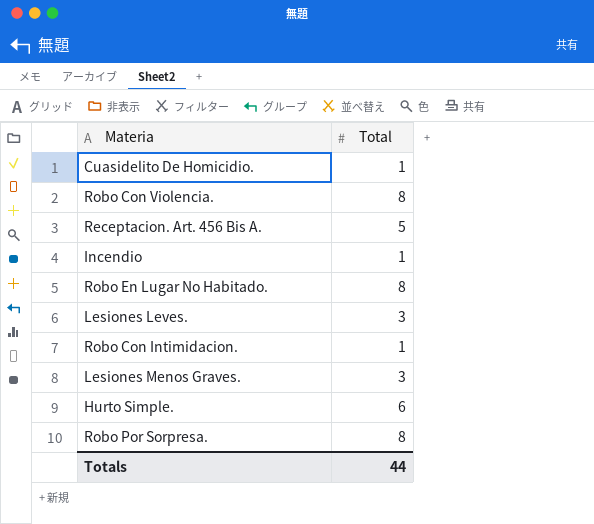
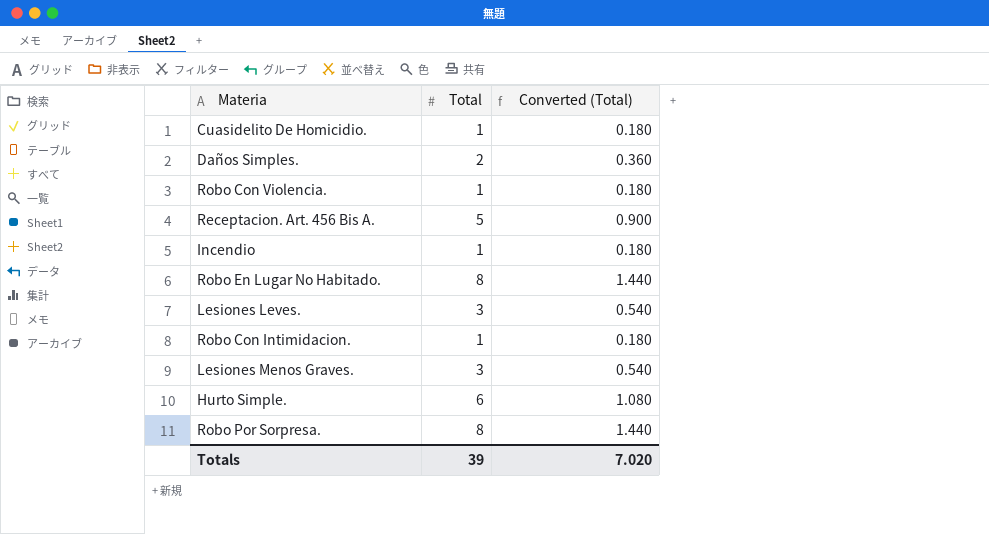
column Converted (Total) | formula: none -> [Total] * 0.18
row Daños Simples.: none -> 2 | 0.360
Robo Con Violencia. | Total: 8 -> 1
Totals | Total: 44 -> 39

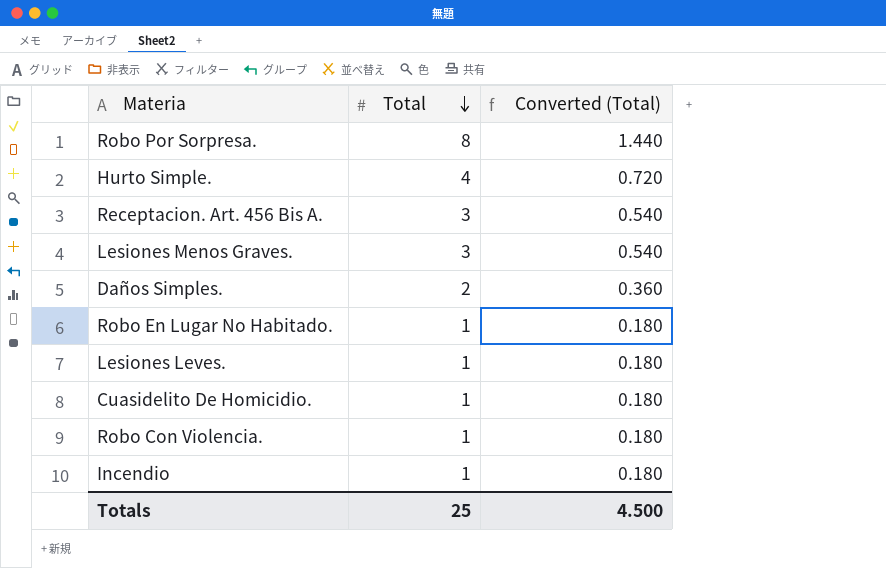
row order: none -> Total descending
row Robo Con Intimidacion.: 1 | 0.180 -> none
Hurto Simple. | Total: 6 -> 4
Hurto Simple. | Converted (Total): 1.080 -> 0.720
Receptacion. Art. 456 Bis A. | Total: 5 -> 3
Receptacion. Art. 456 Bis A. | Converted (Total): 0.900 -> 0.540
Robo En Lugar No Habitado. | Total: 8 -> 1
Robo En Lugar No Habitado. | Converted (Total): 1.440 -> 0.180
Lesiones Leves. | Total: 3 -> 1
Lesiones Leves. | Converted (Total): 0.540 -> 0.180
Totals | Total: 39 -> 25
Totals | Converted (Total): 7.020 -> 4.500

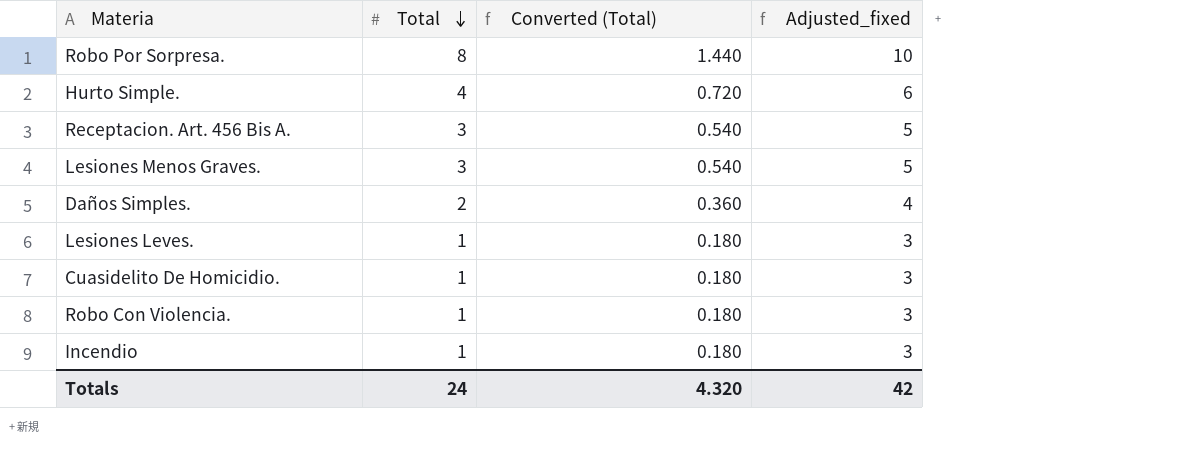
column Adjusted_fixed | formula: none -> [Total] + 2
row Robo En Lugar No Habitado.: 1 | 0.180 -> none
Totals | Total: 25 -> 24
Totals | Converted (Total): 4.500 -> 4.320

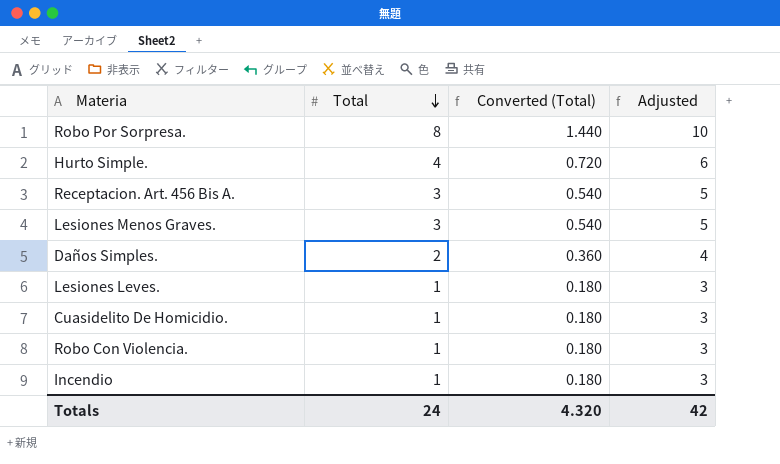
column name: Adjusted_fixed -> Adjusted

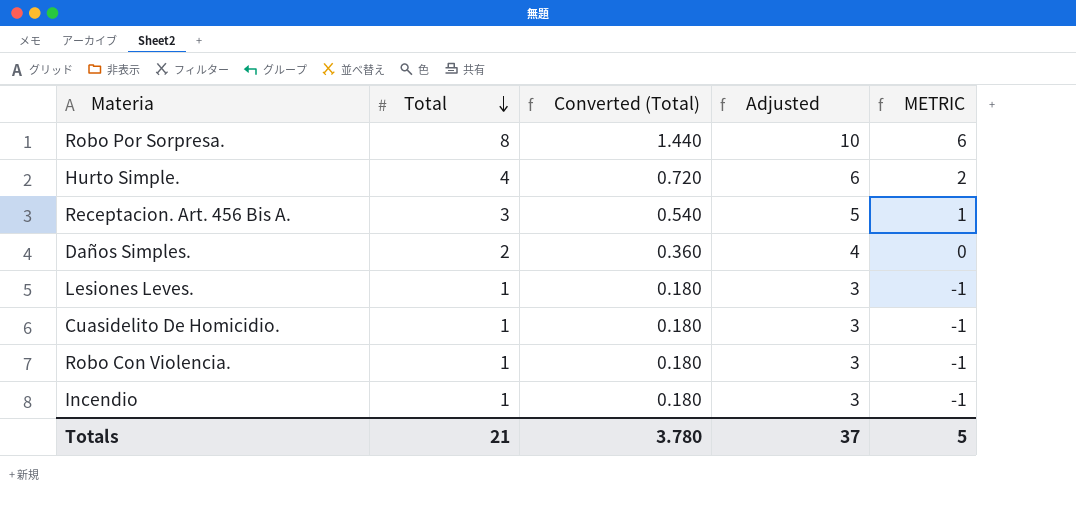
column METRIC | formula: none -> [Total] - 2
row Lesiones Menos Graves.: 3 | 0.540 | 5 -> none
Totals | Total: 24 -> 21
Totals | Converted (Total): 4.320 -> 3.780
Totals | Adjusted: 42 -> 37

